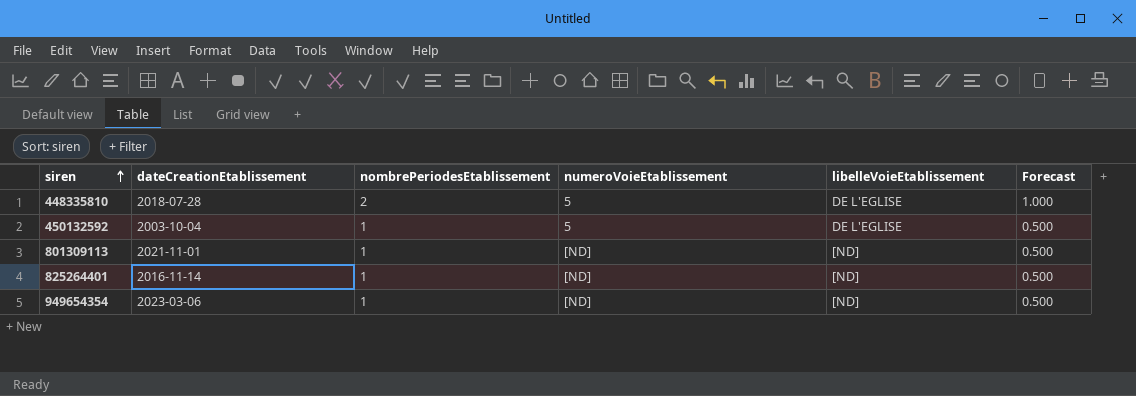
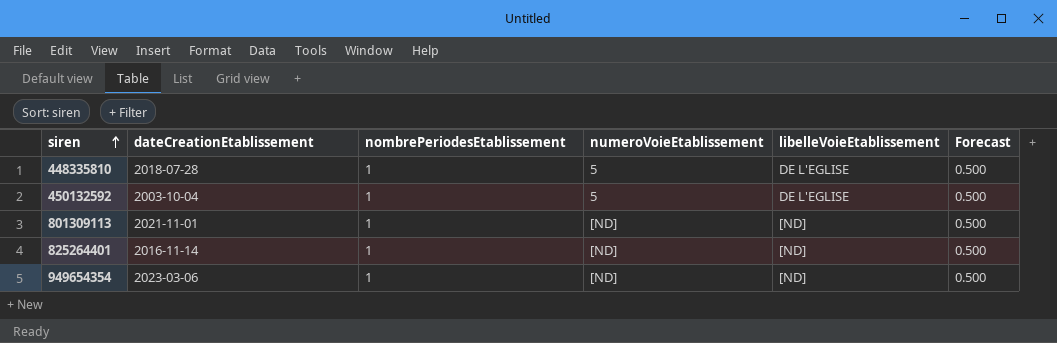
448335810 | nombrePeriodesEtablissement: 2 -> 1
448335810 | Forecast: 1.000 -> 0.500

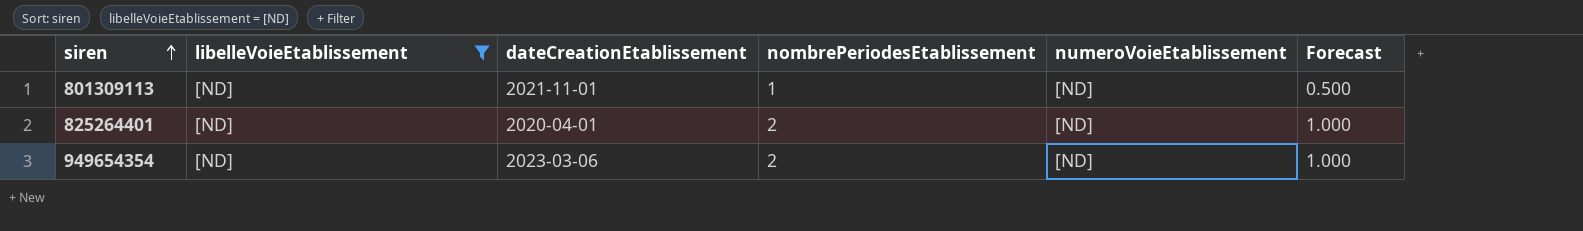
filter: none -> libelleVoieEtablissement = [ND]
column libelleVoieEtablissement | position: 5 -> 2
825264401 | dateCreationEtablissement: 2016-11-14 -> 2020-04-01
825264401 | nombrePeriodesEtablissement: 1 -> 2
825264401 | Forecast: 0.500 -> 1.000
949654354 | nombrePeriodesEtablissement: 1 -> 2
949654354 | Forecast: 0.500 -> 1.000

